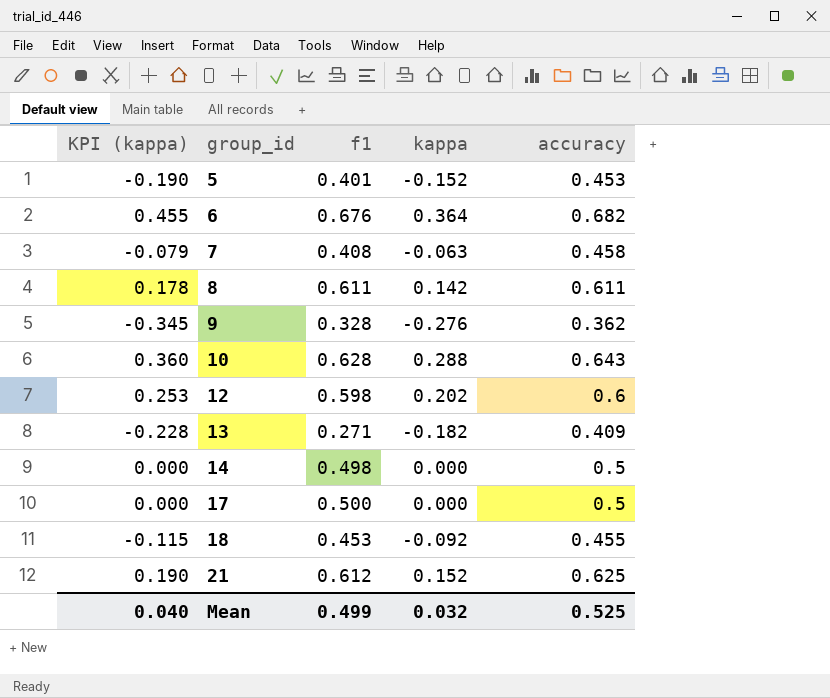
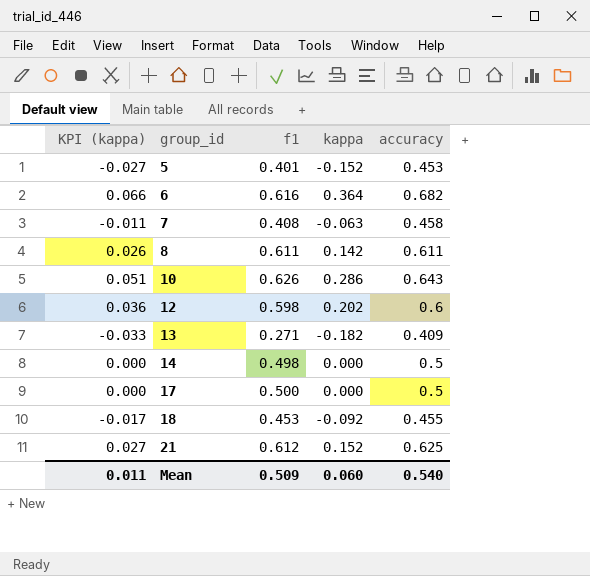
column KPI (kappa) | formula: [kappa] * 1.25 -> [kappa] * 0.18
row 9: -0.345 | 0.328 | -0.276 | 0.362 -> none
6 | f1: 0.676 -> 0.616
10 | f1: 0.628 -> 0.626
10 | kappa: 0.288 -> 0.286
Mean | KPI (kappa): 0.040 -> 0.011
Mean | f1: 0.499 -> 0.509
Mean | kappa: 0.032 -> 0.060
Mean | accuracy: 0.525 -> 0.540

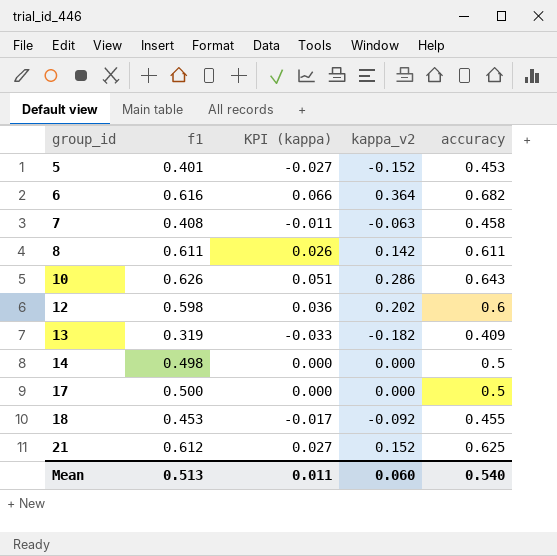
column KPI (kappa) | position: 1 -> 3
column name: kappa -> kappa_v2
13 | f1: 0.271 -> 0.319
Mean | f1: 0.509 -> 0.513

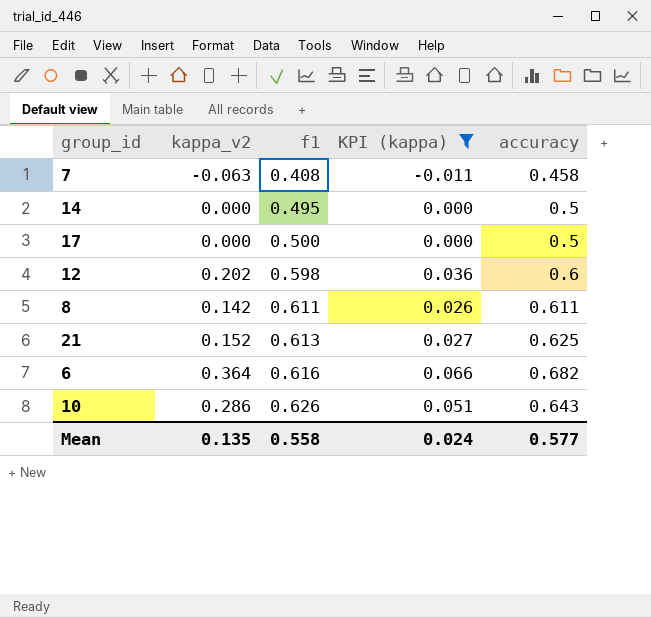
filter: none -> KPI (kappa) >= -0.011
row order: group_id ascending -> f1 ascending
column kappa_v2 | position: 4 -> 2
14 | f1: 0.498 -> 0.495
21 | f1: 0.612 -> 0.613
Mean | kappa_v2: 0.060 -> 0.135
Mean | f1: 0.513 -> 0.558
Mean | KPI (kappa): 0.011 -> 0.024
Mean | accuracy: 0.540 -> 0.577

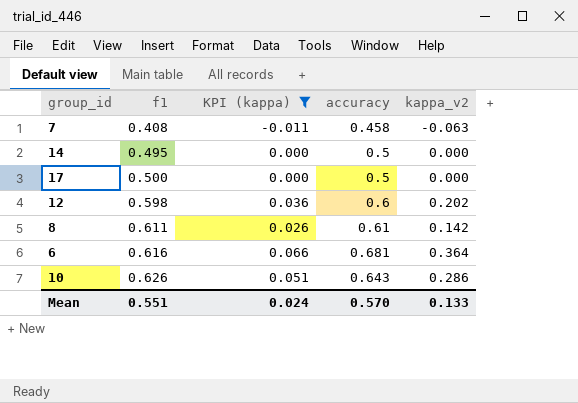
column kappa_v2 | position: 2 -> 5
row 21: 0.152 | 0.613 | 0.027 | 0.625 -> none
8 | accuracy: 0.611 -> 0.61
6 | accuracy: 0.682 -> 0.681
Mean | f1: 0.558 -> 0.551
Mean | accuracy: 0.577 -> 0.570
Mean | kappa_v2: 0.135 -> 0.133

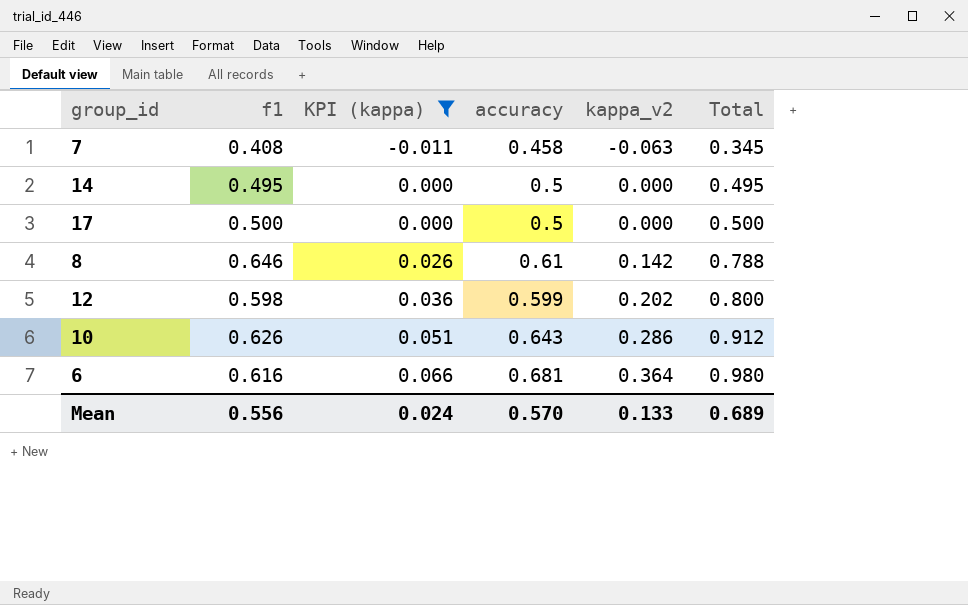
row order: f1 ascending -> KPI (kappa) ascending
column Total | formula: none -> [f1] + [kappa_v2]
8 | f1: 0.611 -> 0.646
12 | accuracy: 0.6 -> 0.599
Mean | f1: 0.551 -> 0.556

